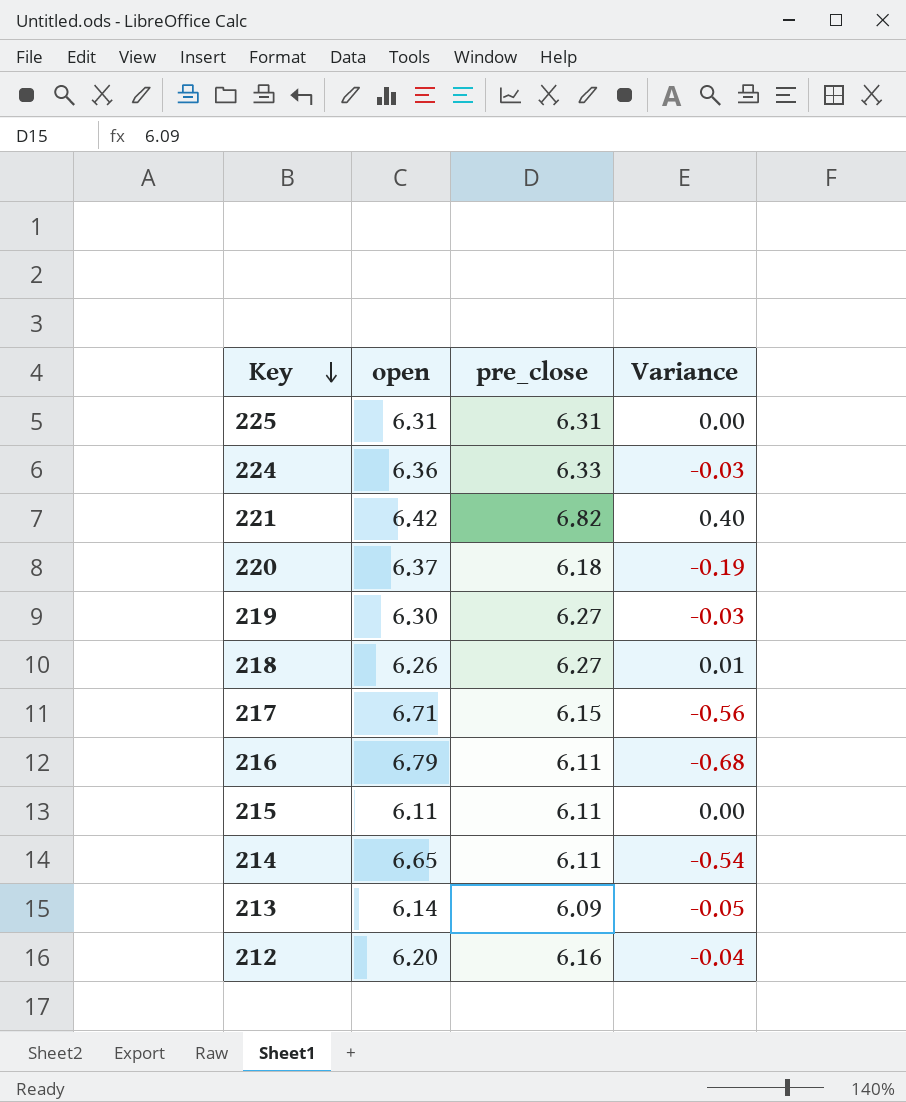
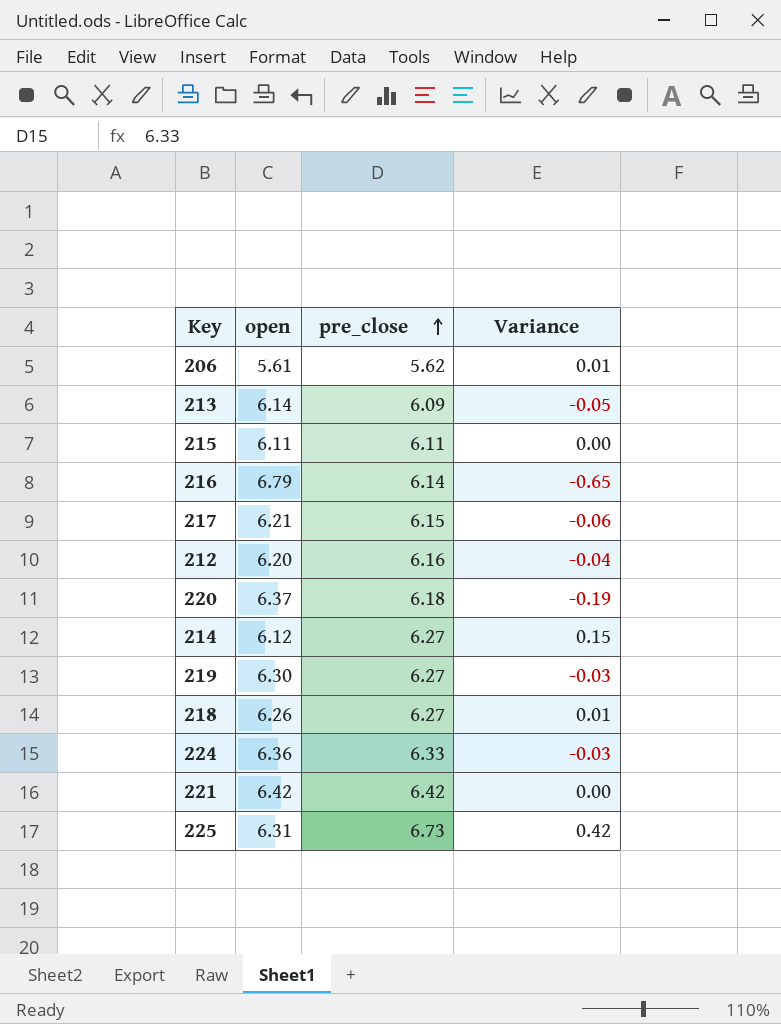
row order: Key descending -> pre_close ascending
row 206: none -> 5.61 | 5.62 | 0.01
216 | pre_close: 6.11 -> 6.14
216 | Variance: -0.68 -> -0.65
217 | open: 6.71 -> 6.21
217 | Variance: -0.56 -> -0.06
214 | open: 6.65 -> 6.12
214 | pre_close: 6.11 -> 6.27
214 | Variance: -0.54 -> 0.15
221 | pre_close: 6.82 -> 6.42
221 | Variance: 0.40 -> 0.00
225 | pre_close: 6.31 -> 6.73
225 | Variance: 0.00 -> 0.42

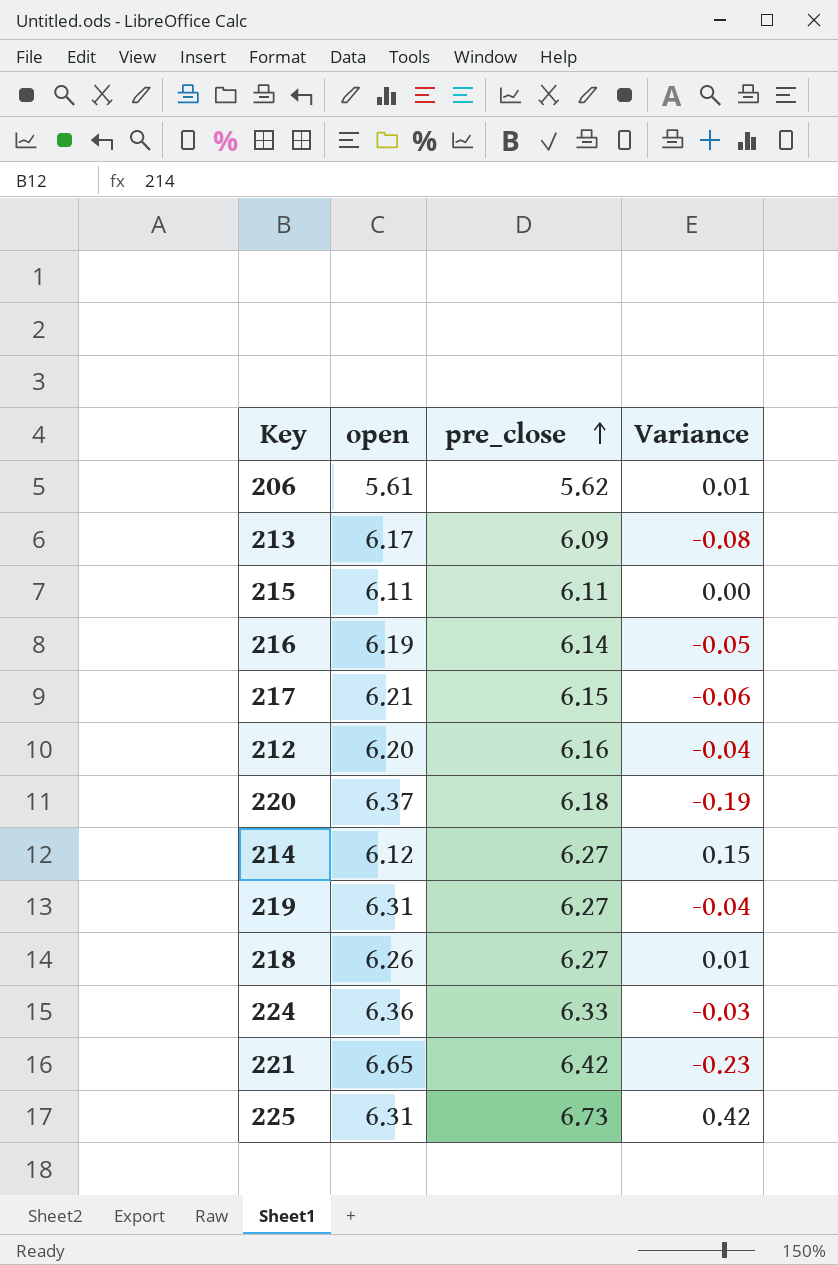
213 | open: 6.14 -> 6.17
213 | Variance: -0.05 -> -0.08
216 | open: 6.79 -> 6.19
216 | Variance: -0.65 -> -0.05
219 | open: 6.30 -> 6.31
219 | Variance: -0.03 -> -0.04
221 | open: 6.42 -> 6.65
221 | Variance: 0.00 -> -0.23

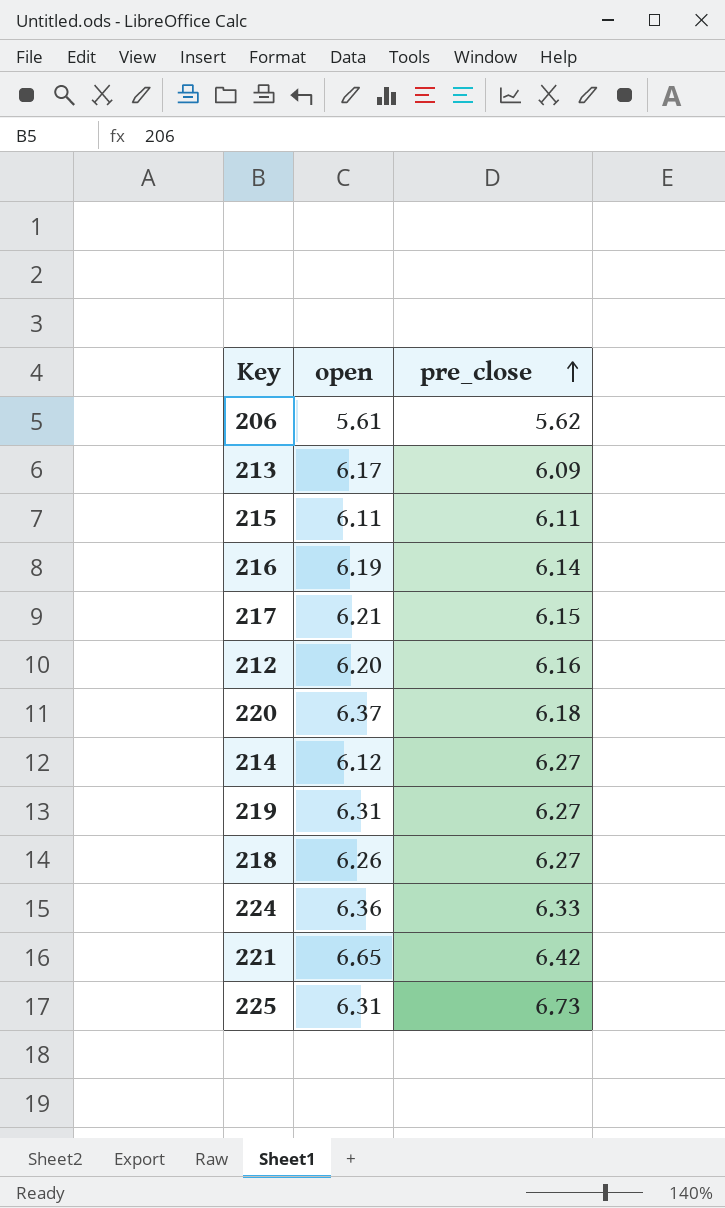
column Variance | formula: [pre_close] - [open] -> none

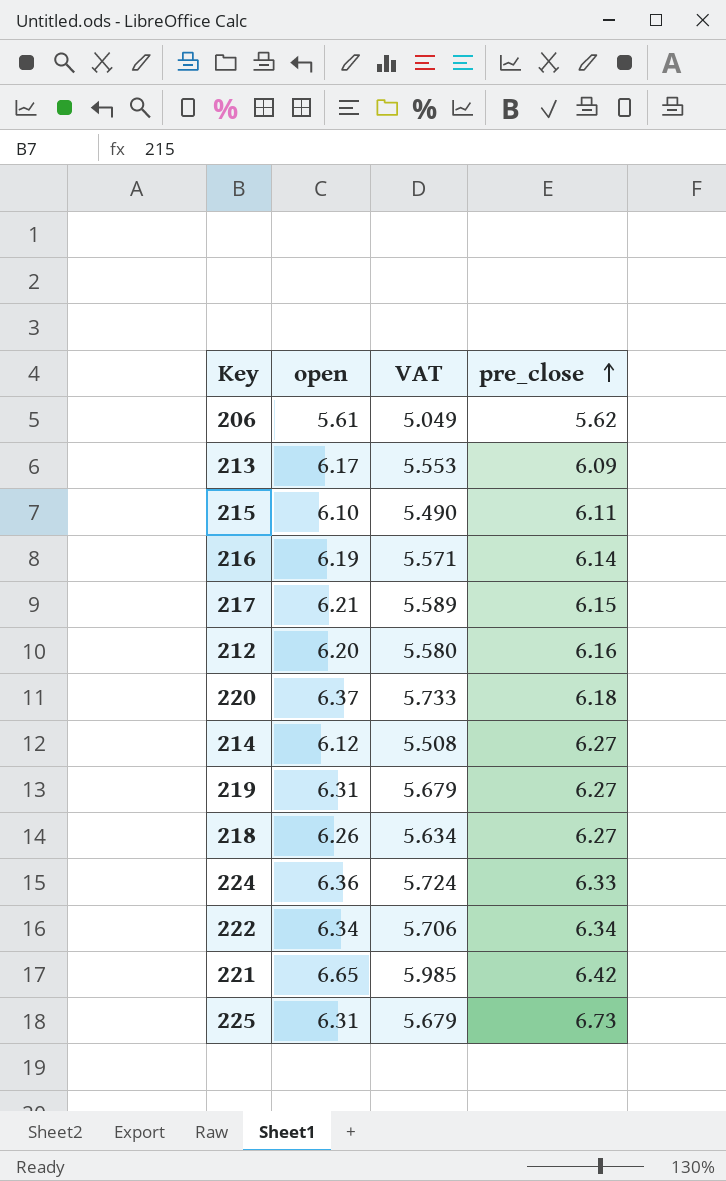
column VAT | formula: none -> [open] * 0.9
215 | open: 6.11 -> 6.10
row 222: none -> 6.34 | 5.706 | 6.34

